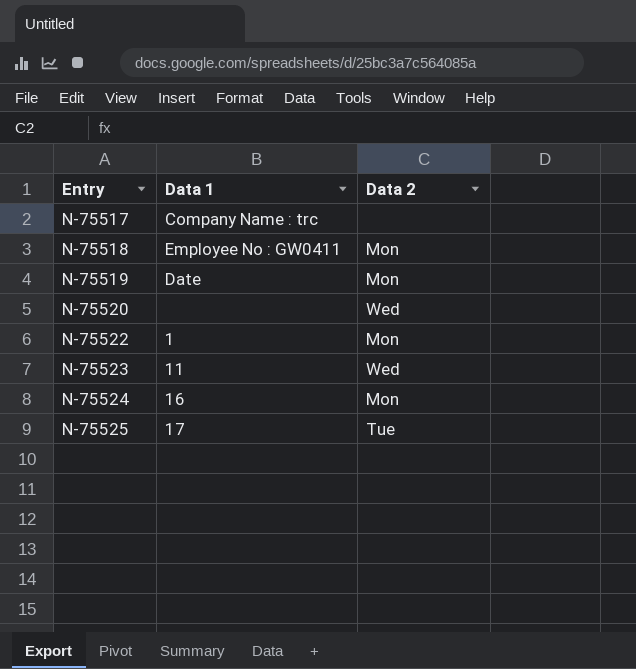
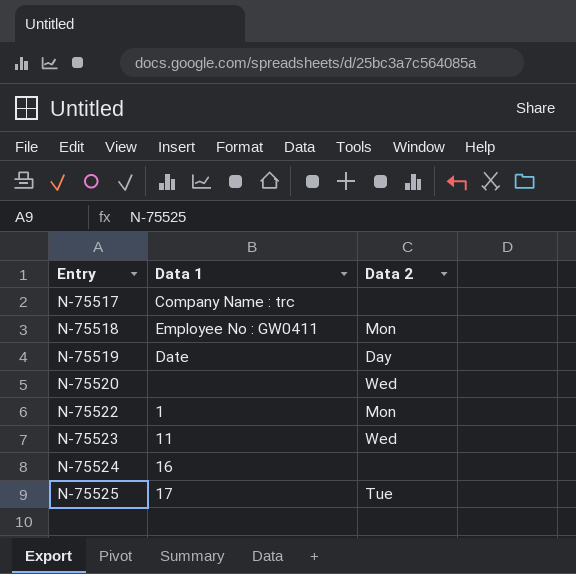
N-75519 | Data 2: Mon -> Day
N-75524 | Data 2: Mon -> none

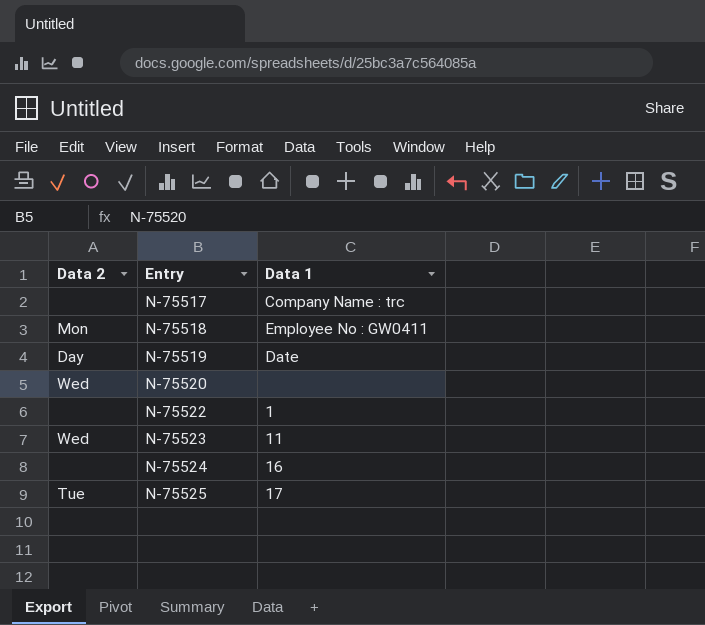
column Data 2 | position: 3 -> 1
N-75522 | Data 2: Mon -> none

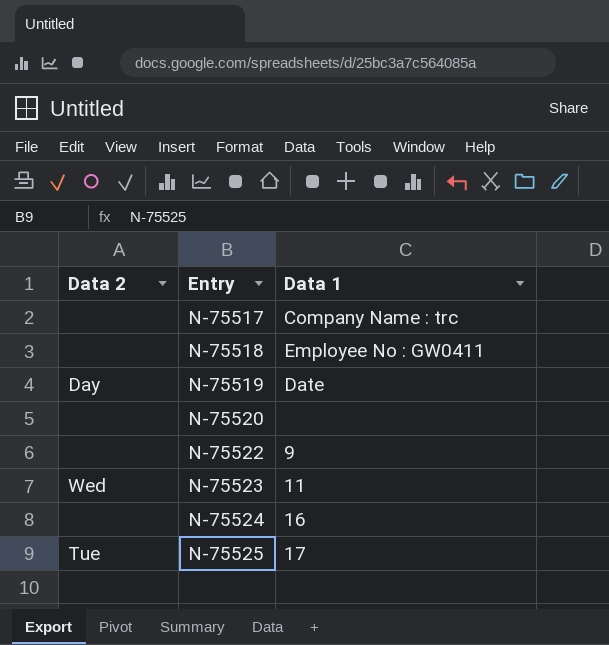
N-75518 | Data 2: Mon -> none
N-75520 | Data 2: Wed -> none
N-75522 | Data 1: 1 -> 9

